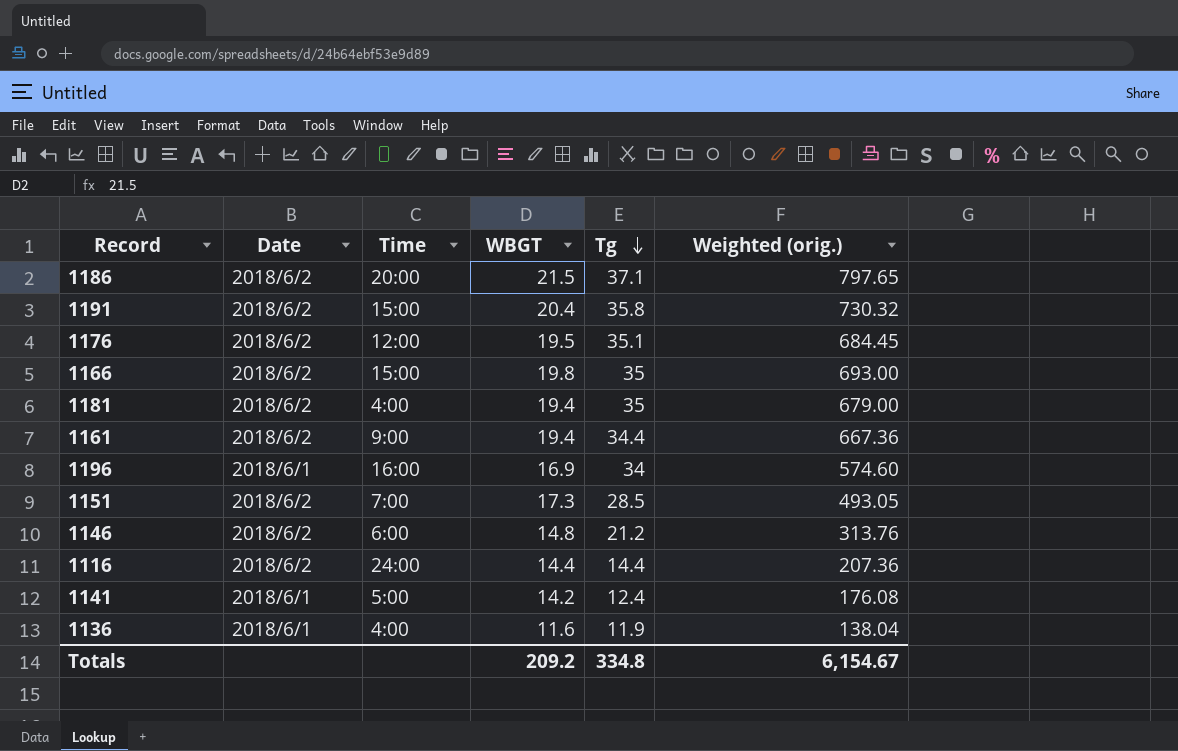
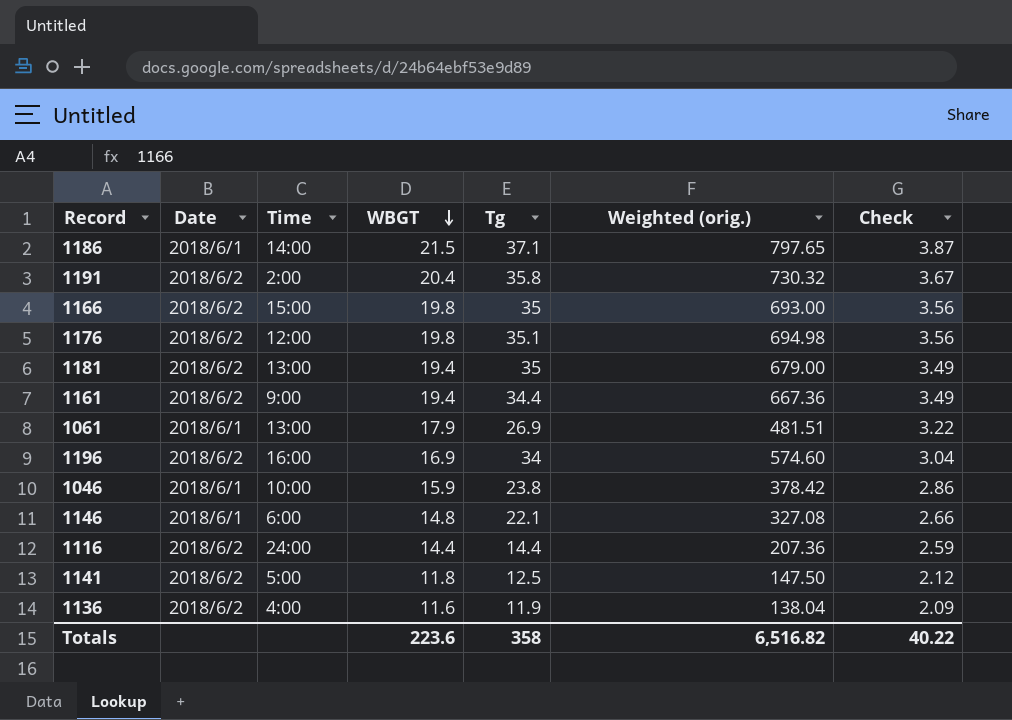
row order: Tg descending -> WBGT descending
column Check | formula: none -> [WBGT] * 0.18
row 1151: 2018/6/2 | 7:00 | 17.3 | 28.5 | 493.05 -> none
1186 | Date: 2018/6/2 -> 2018/6/1
1186 | Time: 20:00 -> 14:00
1191 | Time: 15:00 -> 2:00
1176 | WBGT: 19.5 -> 19.8
1176 | Weighted (orig.): 684.45 -> 694.98
1181 | Time: 4:00 -> 13:00
row 1061: none -> 2018/6/1 | 13:00 | 17.9 | 26.9 | 481.51 | 3.22
1196 | Date: 2018/6/1 -> 2018/6/2
row 1046: none -> 2018/6/1 | 10:00 | 15.9 | 23.8 | 378.42 | 2.86
1146 | Date: 2018/6/2 -> 2018/6/1
1146 | Tg: 21.2 -> 22.1
1146 | Weighted (orig.): 313.76 -> 327.08
1141 | Date: 2018/6/1 -> 2018/6/2
1141 | WBGT: 14.2 -> 11.8
1141 | Tg: 12.4 -> 12.5
1141 | Weighted (orig.): 176.08 -> 147.50
1136 | Date: 2018/6/1 -> 2018/6/2
Totals | WBGT: 209.2 -> 223.6
Totals | Tg: 334.8 -> 358
Totals | Weighted (orig.): 6,154.67 -> 6,516.82

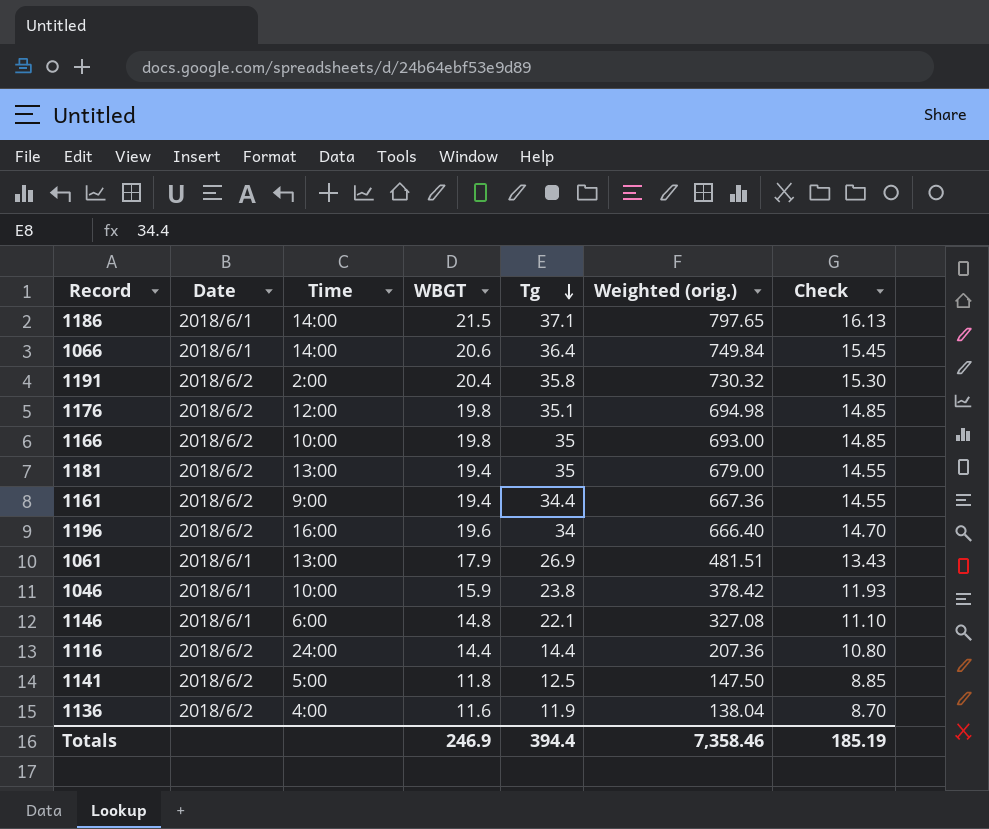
row order: WBGT descending -> Tg descending
column Check | formula: [WBGT] * 0.18 -> [WBGT] * 0.75
row 1066: none -> 2018/6/1 | 14:00 | 20.6 | 36.4 | 749.84 | 15.45
1166 | Time: 15:00 -> 10:00
1196 | WBGT: 16.9 -> 19.6
1196 | Weighted (orig.): 574.60 -> 666.40
Totals | WBGT: 223.6 -> 246.9
Totals | Tg: 358 -> 394.4
Totals | Weighted (orig.): 6,516.82 -> 7,358.46
Totals | Check: 40.22 -> 185.19

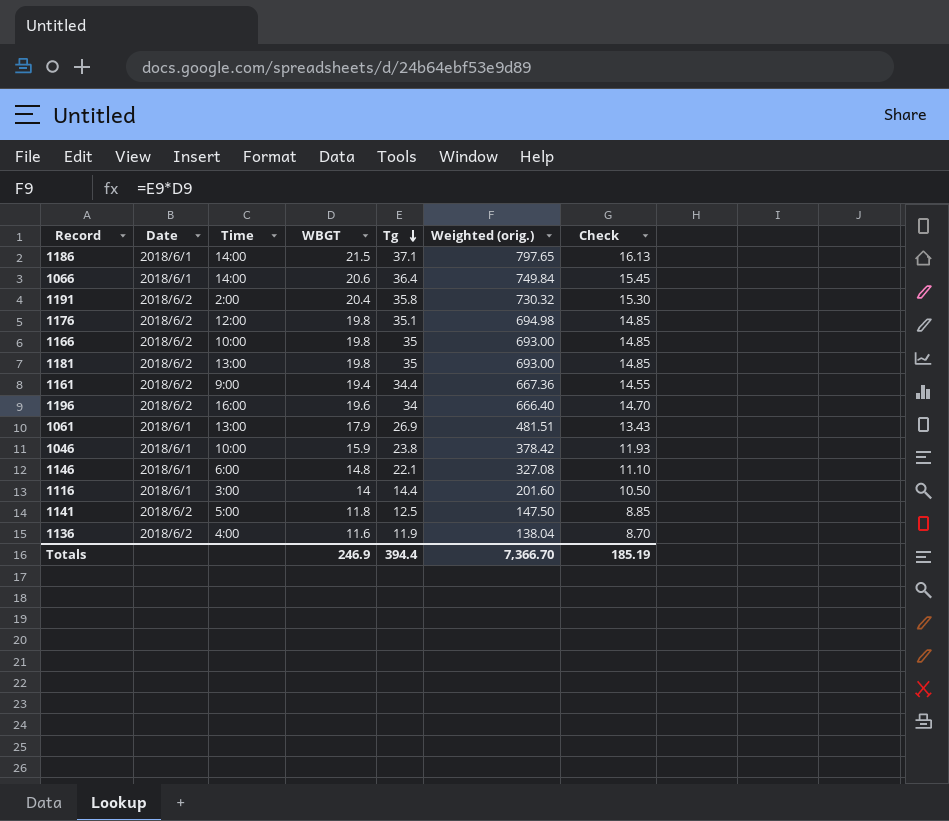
1181 | WBGT: 19.4 -> 19.8
1181 | Weighted (orig.): 679.00 -> 693.00
1181 | Check: 14.55 -> 14.85
1116 | Date: 2018/6/2 -> 2018/6/1
1116 | Time: 24:00 -> 3:00
1116 | WBGT: 14.4 -> 14
1116 | Weighted (orig.): 207.36 -> 201.60
1116 | Check: 10.80 -> 10.50
Totals | Weighted (orig.): 7,358.46 -> 7,366.70

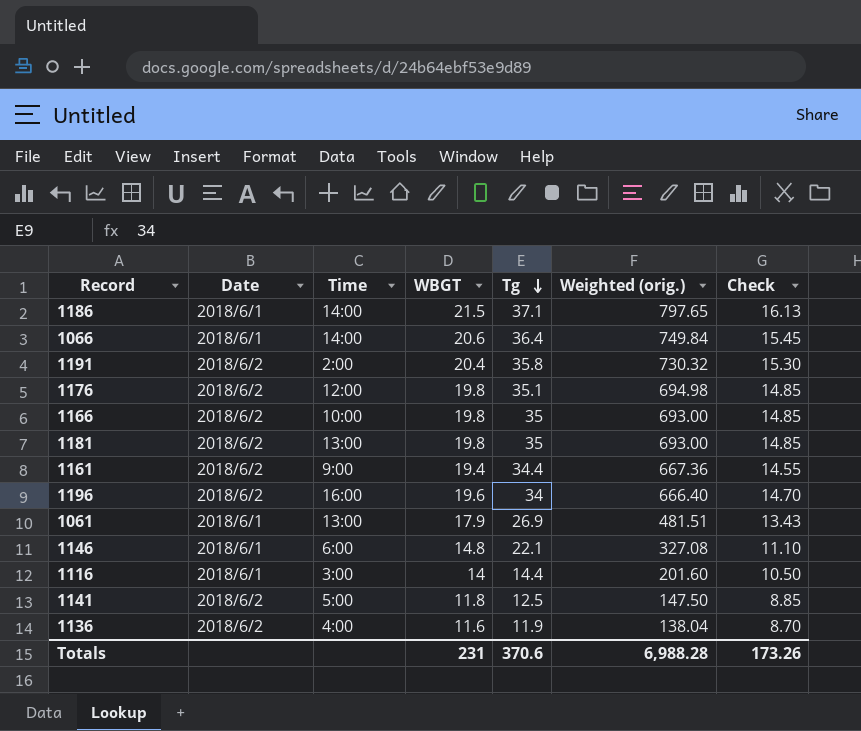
row 1046: 2018/6/1 | 10:00 | 15.9 | 23.8 | 378.42 | 11.93 -> none
Totals | WBGT: 246.9 -> 231
Totals | Tg: 394.4 -> 370.6
Totals | Weighted (orig.): 7,366.70 -> 6,988.28
Totals | Check: 185.19 -> 173.26

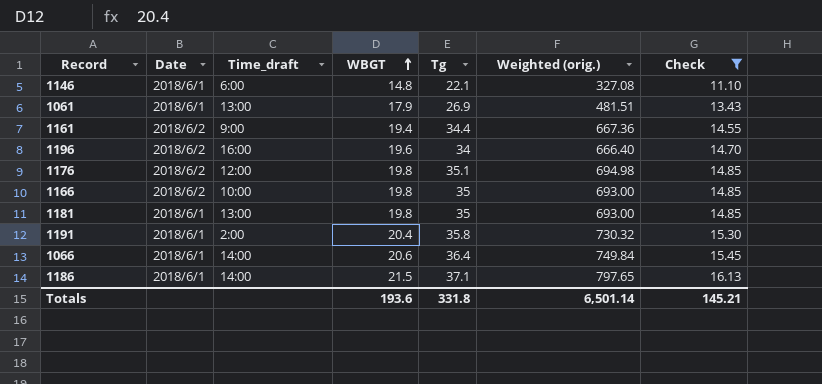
filter: none -> Check >= 11.10
row order: Tg descending -> WBGT ascending
column name: Time -> Time_draft
1181 | Date: 2018/6/2 -> 2018/6/1
1191 | Date: 2018/6/2 -> 2018/6/1
Totals | WBGT: 231 -> 193.6
Totals | Tg: 370.6 -> 331.8
Totals | Weighted (orig.): 6,988.28 -> 6,501.14
Totals | Check: 173.26 -> 145.21

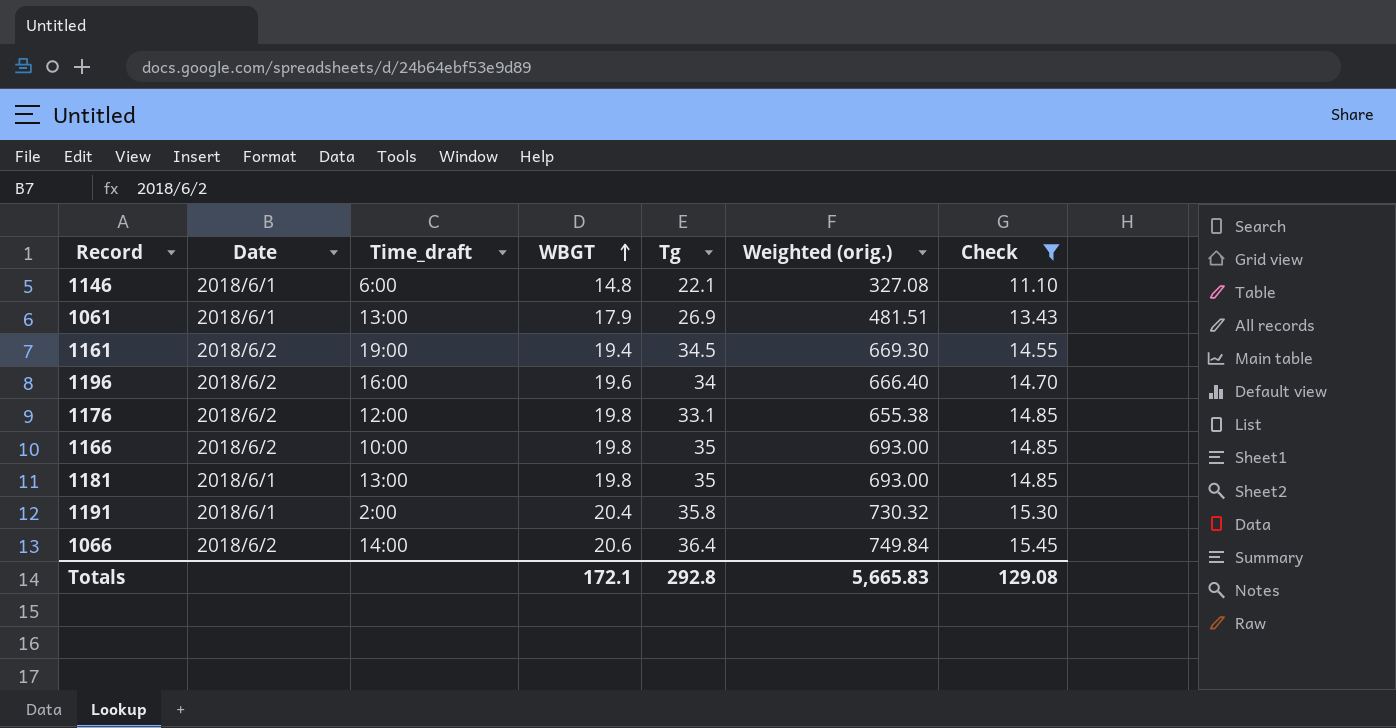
row 1186: 2018/6/1 | 14:00 | 21.5 | 37.1 | 797.65 | 16.13 -> none
1161 | Time_draft: 9:00 -> 19:00
1161 | Tg: 34.4 -> 34.5
1161 | Weighted (orig.): 667.36 -> 669.30
1176 | Tg: 35.1 -> 33.1
1176 | Weighted (orig.): 694.98 -> 655.38
1066 | Date: 2018/6/1 -> 2018/6/2
Totals | WBGT: 193.6 -> 172.1
Totals | Tg: 331.8 -> 292.8
Totals | Weighted (orig.): 6,501.14 -> 5,665.83
Totals | Check: 145.21 -> 129.08

